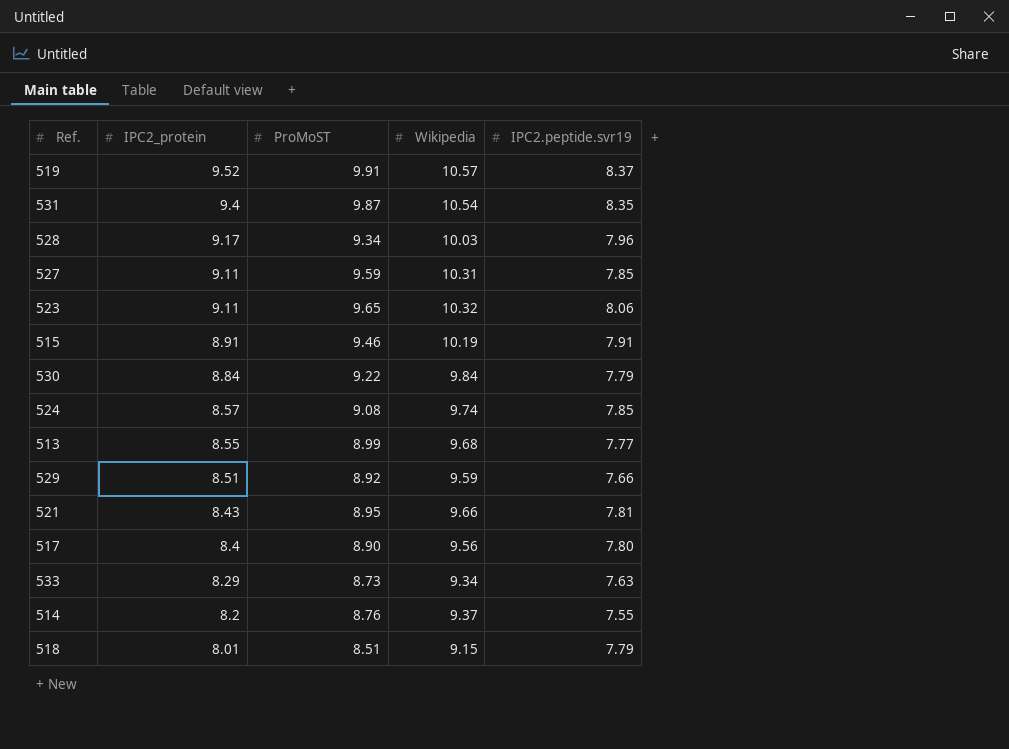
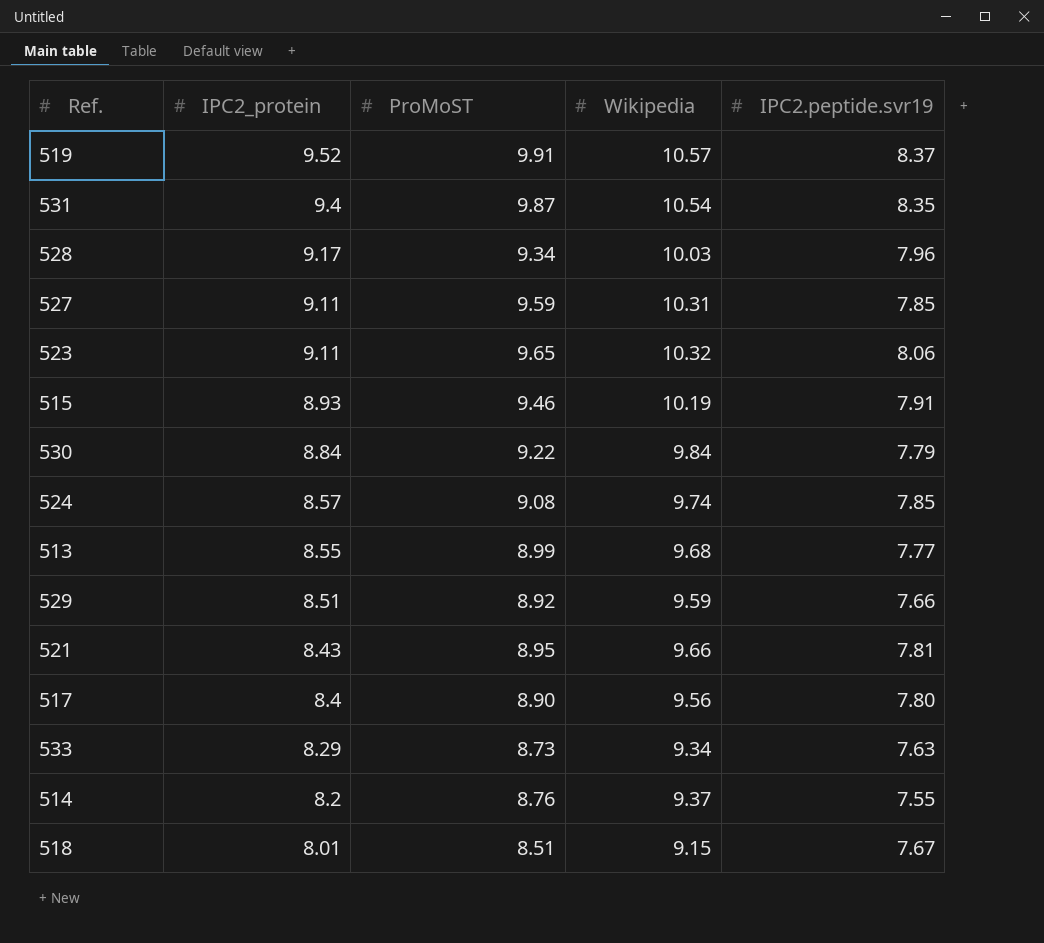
515 | IPC2_protein: 8.91 -> 8.93
518 | IPC2.peptide.svr19: 7.79 -> 7.67

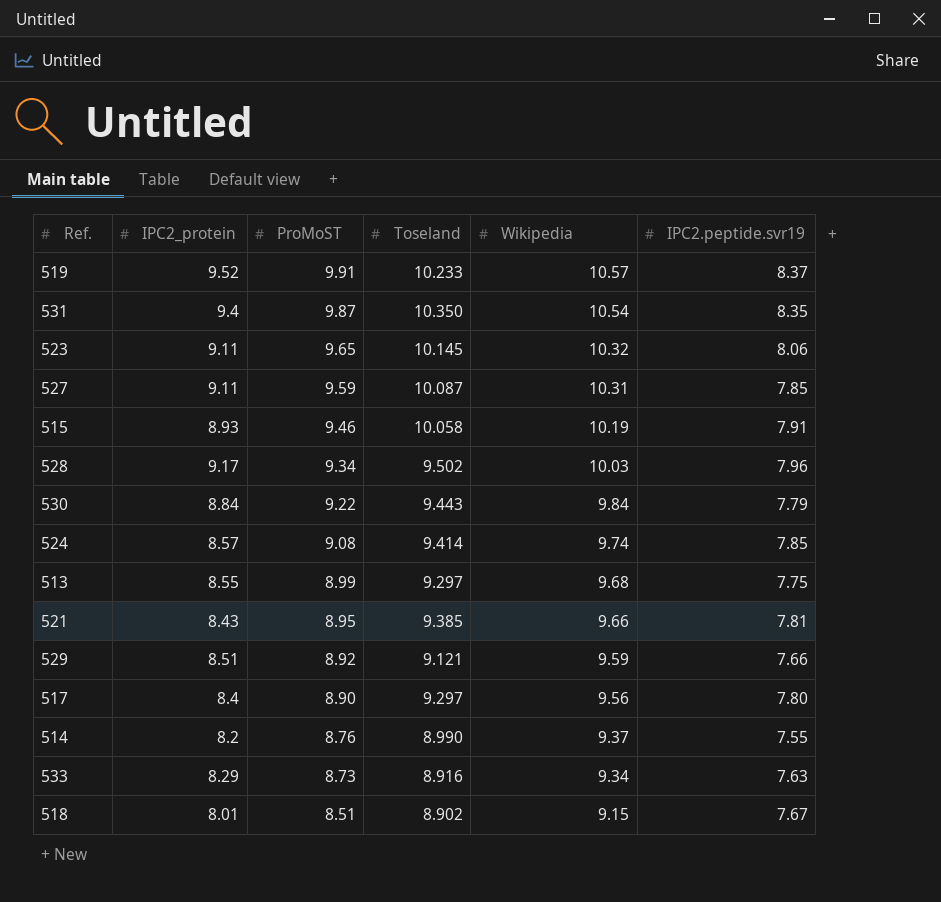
row order: IPC2_protein descending -> ProMoST descending
column Toseland | position: none -> 4
513 | IPC2.peptide.svr19: 7.77 -> 7.75

